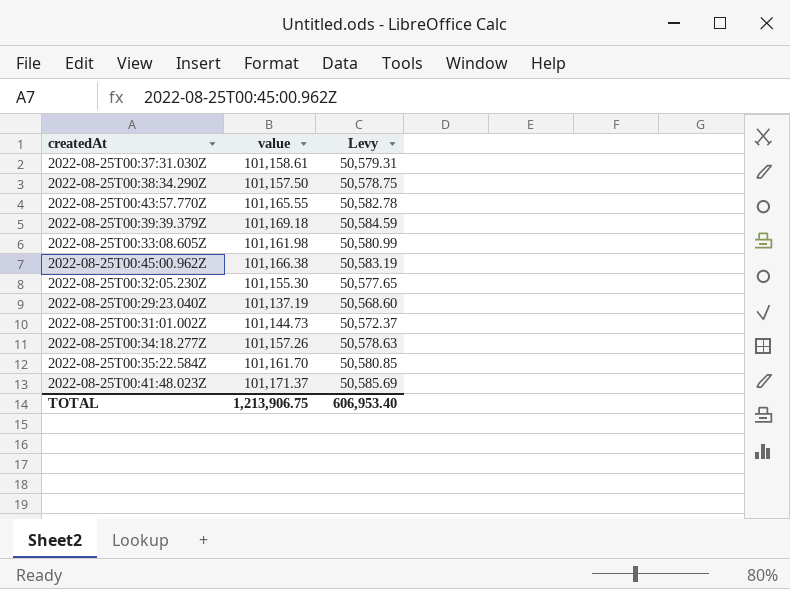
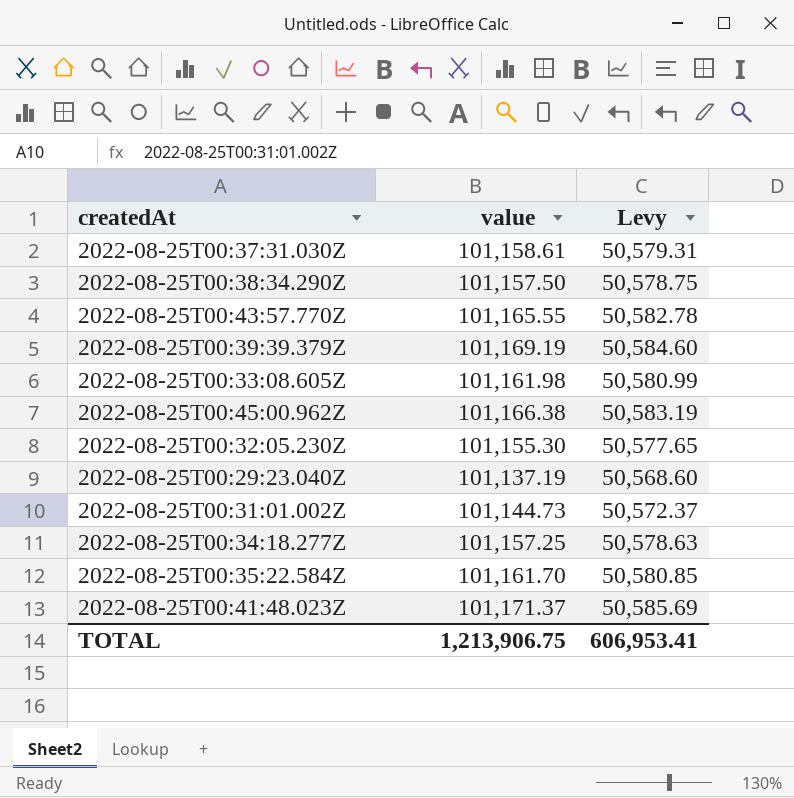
2022-08-25T00:39:39.379Z | value: 101,169.18 -> 101,169.19
2022-08-25T00:39:39.379Z | Levy: 50,584.59 -> 50,584.60
2022-08-25T00:34:18.277Z | value: 101,157.26 -> 101,157.25
TOTAL | Levy: 606,953.40 -> 606,953.41

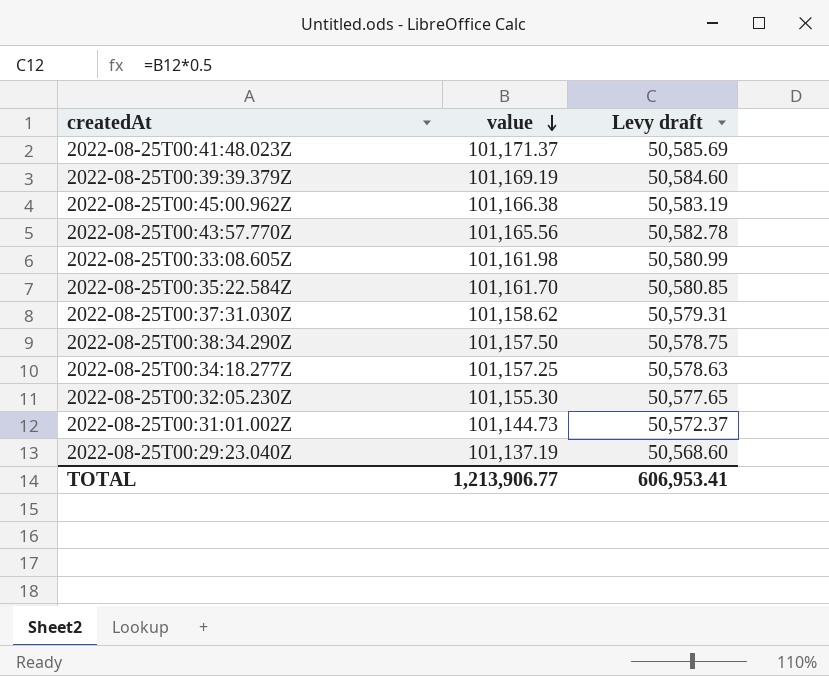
row order: none -> value descending
column name: Levy -> Levy draft
2022-08-25T00:43:57.770Z | value: 101,165.55 -> 101,165.56
2022-08-25T00:37:31.030Z | value: 101,158.61 -> 101,158.62
TOTAL | value: 1,213,906.75 -> 1,213,906.77

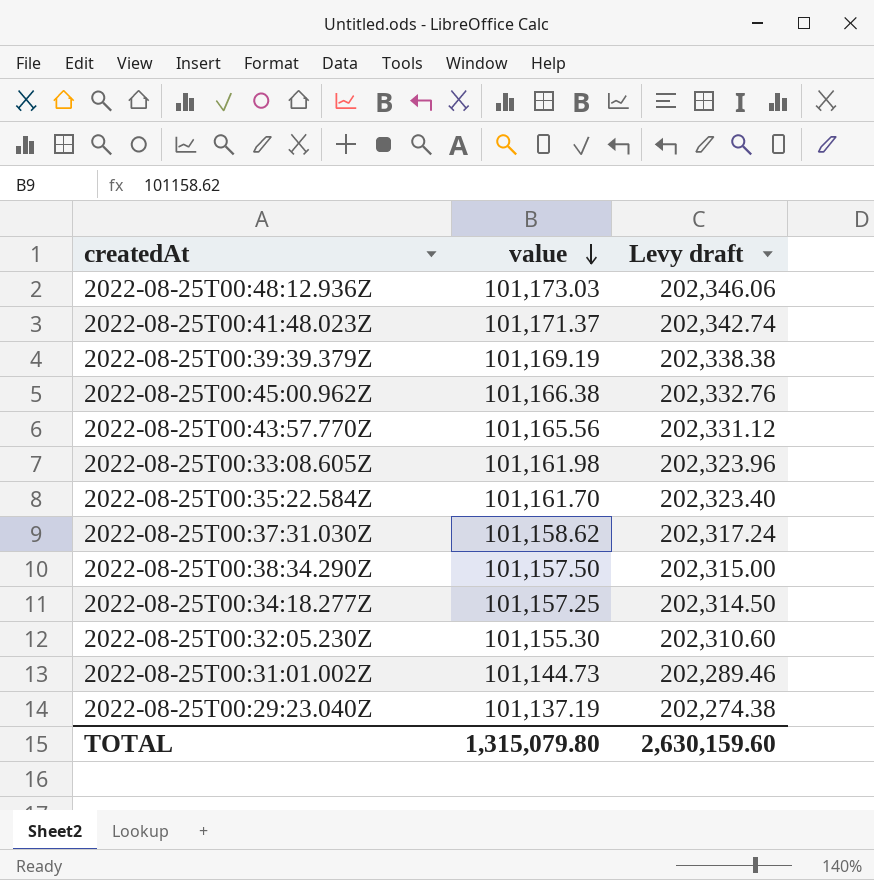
column Levy draft | formula: [value] * 0.5 -> [value] * 2
row 2022-08-25T00:48:12.936Z: none -> 101,173.03 | 202,346.06
TOTAL | value: 1,213,906.77 -> 1,315,079.80
TOTAL | Levy draft: 606,953.41 -> 2,630,159.60

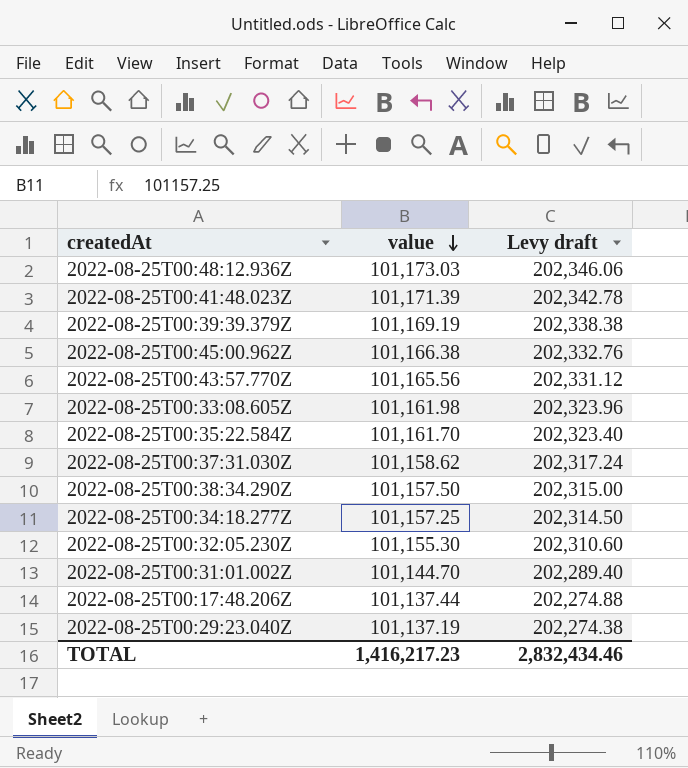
2022-08-25T00:41:48.023Z | value: 101,171.37 -> 101,171.39
2022-08-25T00:41:48.023Z | Levy draft: 202,342.74 -> 202,342.78
2022-08-25T00:31:01.002Z | value: 101,144.73 -> 101,144.70
2022-08-25T00:31:01.002Z | Levy draft: 202,289.46 -> 202,289.40
row 2022-08-25T00:17:48.206Z: none -> 101,137.44 | 202,274.88
TOTAL | value: 1,315,079.80 -> 1,416,217.23
TOTAL | Levy draft: 2,630,159.60 -> 2,832,434.46

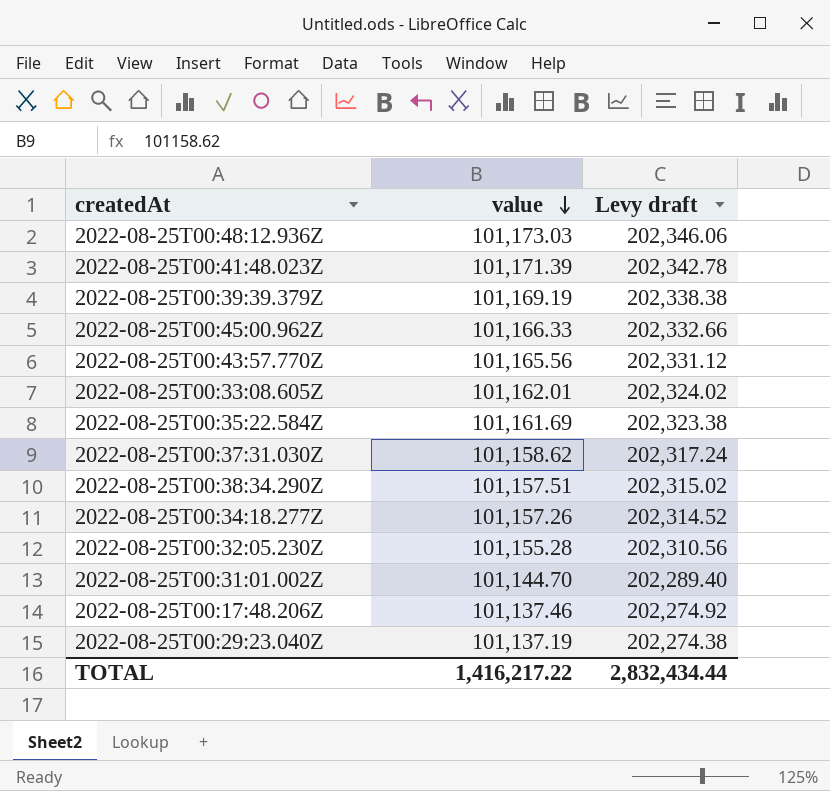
2022-08-25T00:45:00.962Z | value: 101,166.38 -> 101,166.33
2022-08-25T00:45:00.962Z | Levy draft: 202,332.76 -> 202,332.66
2022-08-25T00:33:08.605Z | value: 101,161.98 -> 101,162.01
2022-08-25T00:33:08.605Z | Levy draft: 202,323.96 -> 202,324.02
2022-08-25T00:35:22.584Z | value: 101,161.70 -> 101,161.69
2022-08-25T00:35:22.584Z | Levy draft: 202,323.40 -> 202,323.38
2022-08-25T00:38:34.290Z | value: 101,157.50 -> 101,157.51
2022-08-25T00:38:34.290Z | Levy draft: 202,315.00 -> 202,315.02
2022-08-25T00:34:18.277Z | value: 101,157.25 -> 101,157.26
2022-08-25T00:34:18.277Z | Levy draft: 202,314.50 -> 202,314.52
2022-08-25T00:32:05.230Z | value: 101,155.30 -> 101,155.28
2022-08-25T00:32:05.230Z | Levy draft: 202,310.60 -> 202,310.56
2022-08-25T00:17:48.206Z | value: 101,137.44 -> 101,137.46
2022-08-25T00:17:48.206Z | Levy draft: 202,274.88 -> 202,274.92
TOTAL | value: 1,416,217.23 -> 1,416,217.22
TOTAL | Levy draft: 2,832,434.46 -> 2,832,434.44

